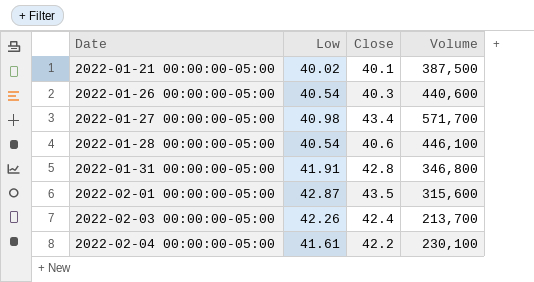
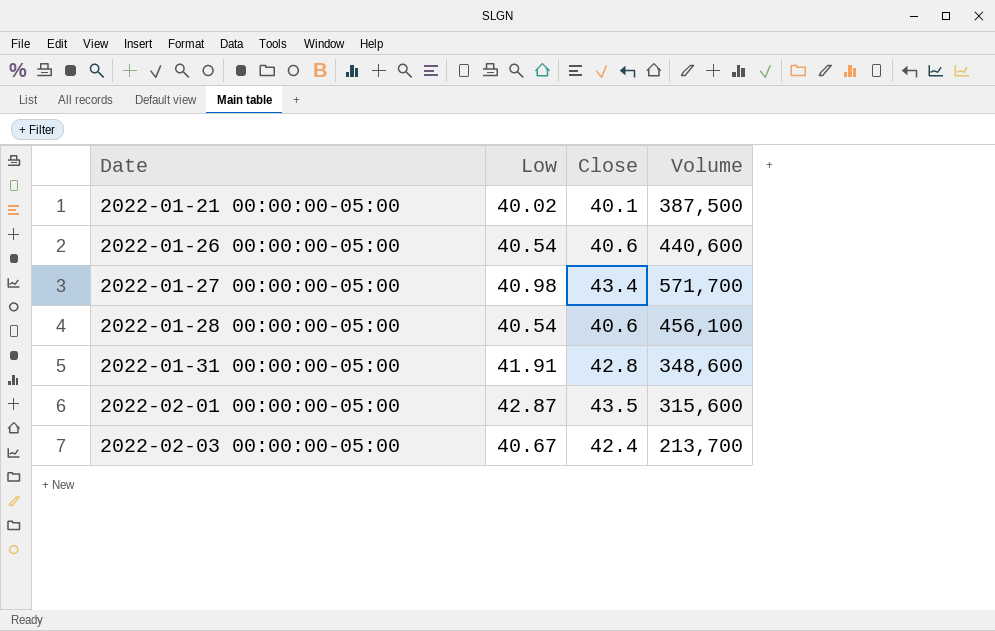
row 2022-02-04 00:00:00-05:00: 41.61 | 42.2 | 230,100 -> none
2022-01-26 00:00:00-05:00 | Close: 40.3 -> 40.6
2022-01-28 00:00:00-05:00 | Volume: 446,100 -> 456,100
2022-01-31 00:00:00-05:00 | Volume: 346,800 -> 348,600
2022-02-03 00:00:00-05:00 | Low: 42.26 -> 40.67

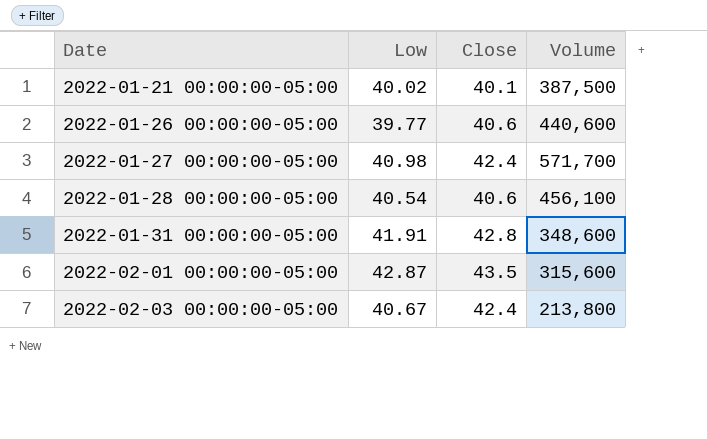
2022-01-26 00:00:00-05:00 | Low: 40.54 -> 39.77
2022-01-27 00:00:00-05:00 | Close: 43.4 -> 42.4
2022-02-03 00:00:00-05:00 | Volume: 213,700 -> 213,800

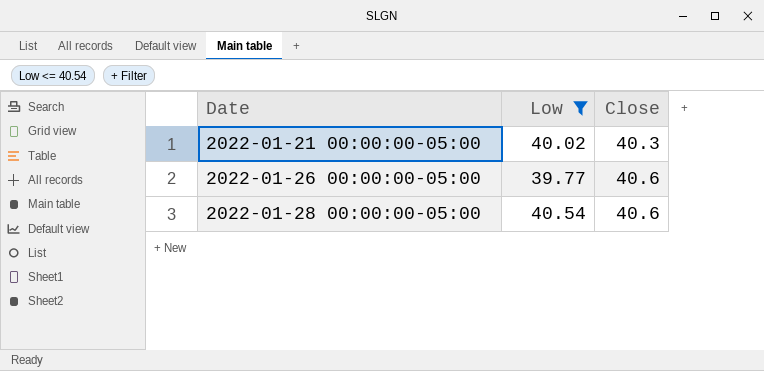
filter: none -> Low <= 40.54
column Volume | position: 4 -> none
2022-01-21 00:00:00-05:00 | Close: 40.1 -> 40.3

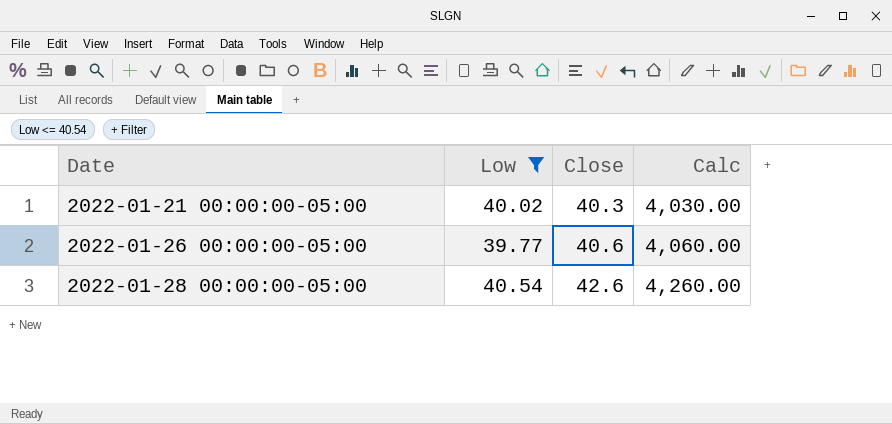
column Calc | formula: none -> [Close] * 100
2022-01-28 00:00:00-05:00 | Close: 40.6 -> 42.6

